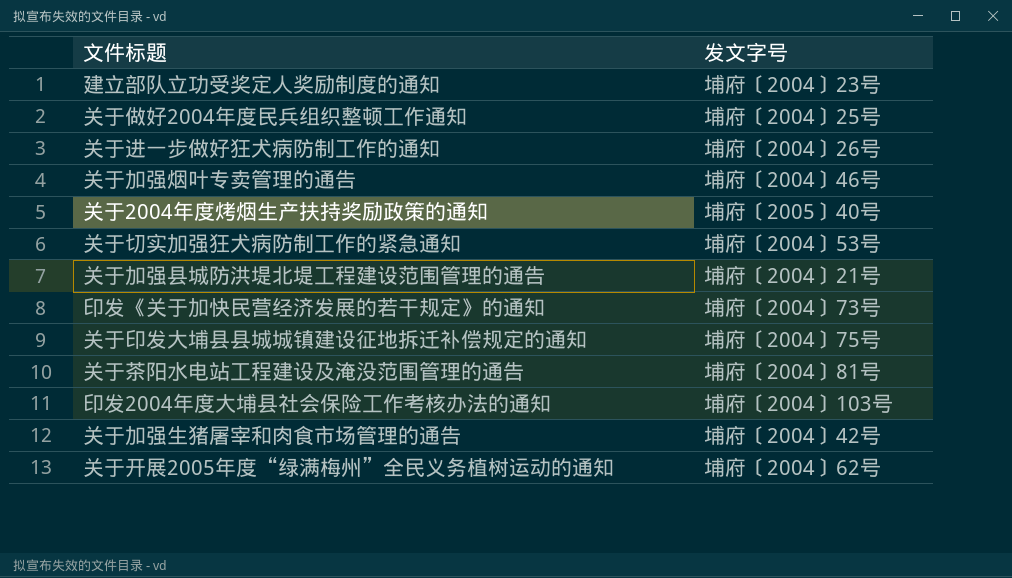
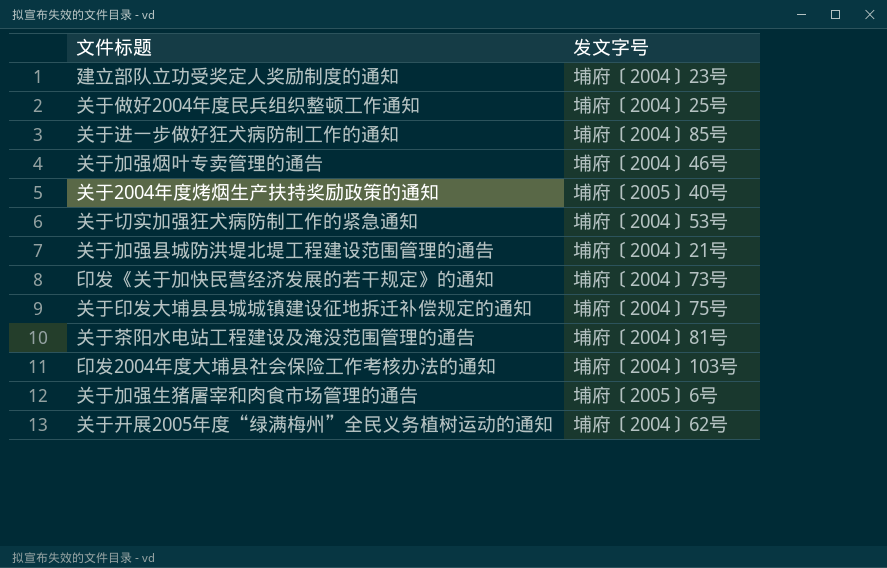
关于进一步做好狂犬病防制工作的通知 | 发文字号: 埔府〔2004〕26号 -> 埔府〔2004〕85号
关于加强生猪屠宰和肉食市场管理的通告 | 发文字号: 埔府〔2004〕42号 -> 埔府〔2005〕6号

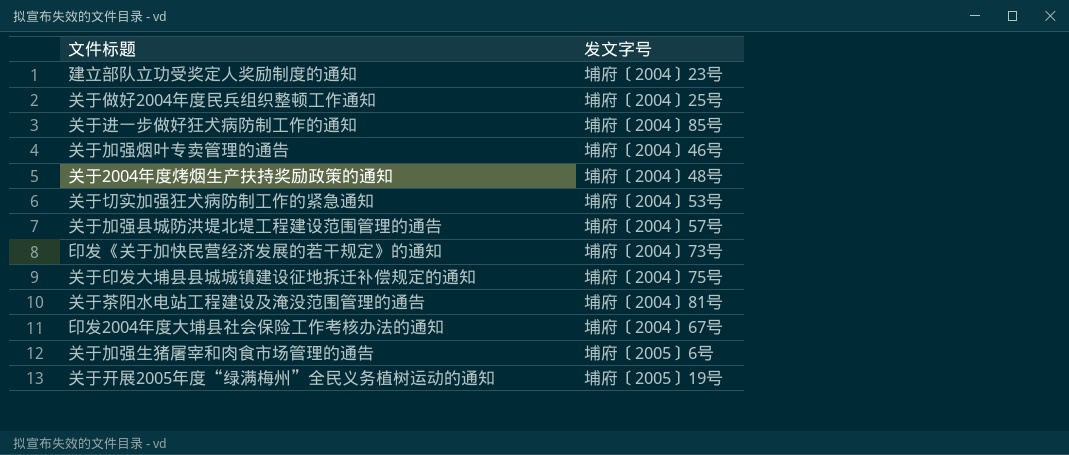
关于2004年度烤烟生产扶持奖励政策的通知 | 发文字号: 埔府〔2005〕40号 -> 埔府〔2004〕48号
关于加强县城防洪堤北堤工程建设范围管理的通告 | 发文字号: 埔府〔2004〕21号 -> 埔府〔2004〕57号
印发2004年度大埔县社会保险工作考核办法的通知 | 发文字号: 埔府〔2004〕103号 -> 埔府〔2004〕67号
关于开展2005年度“绿满梅州”全民义务植树运动的通知 | 发文字号: 埔府〔2004〕62号 -> 埔府〔2005〕19号

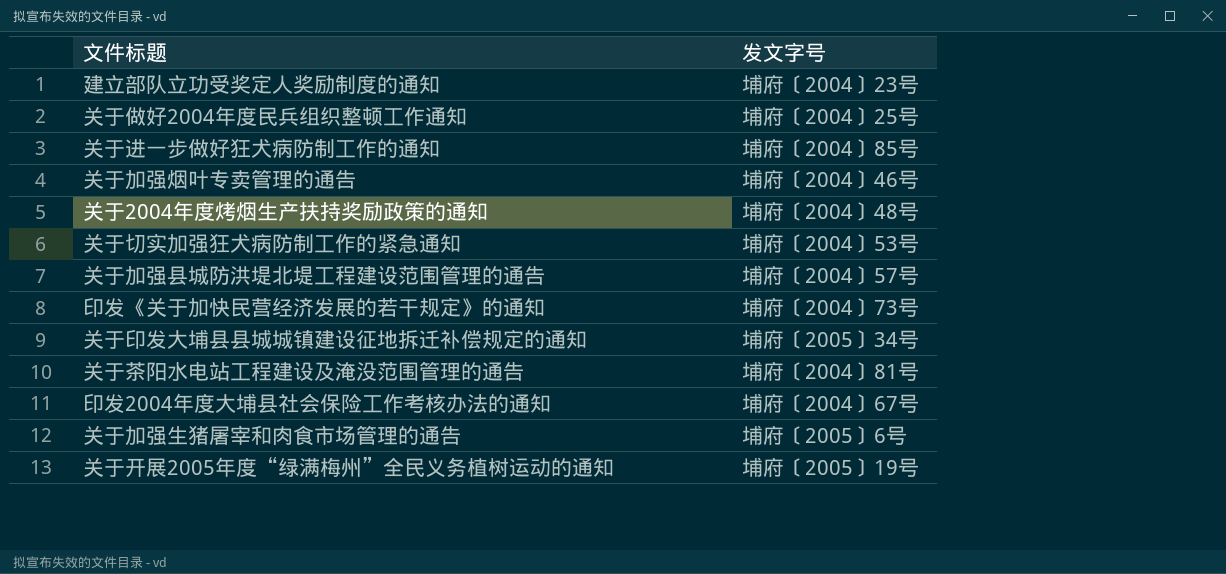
关于印发大埔县县城城镇建设征地拆迁补偿规定的通知 | 发文字号: 埔府〔2004〕75号 -> 埔府〔2005〕34号

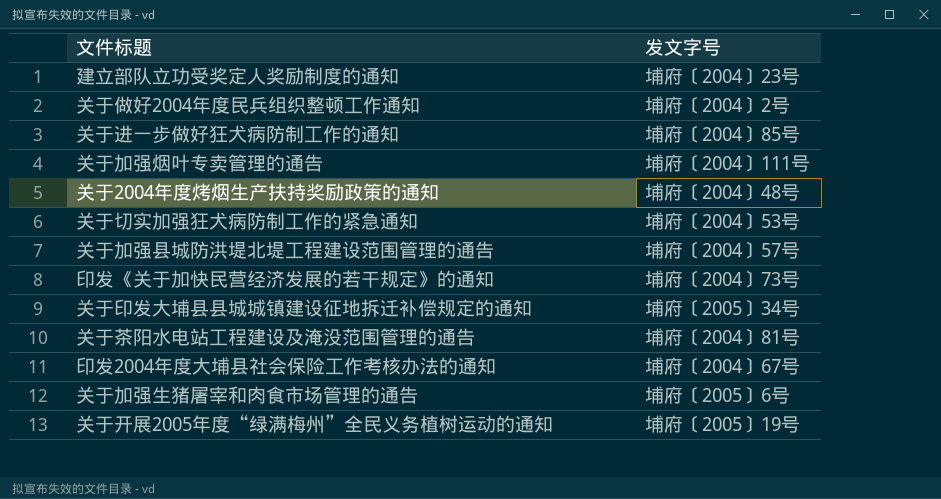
关于做好2004年度民兵组织整顿工作通知 | 发文字号: 埔府〔2004〕25号 -> 埔府〔2004〕2号
关于加强烟叶专卖管理的通告 | 发文字号: 埔府〔2004〕46号 -> 埔府〔2004〕111号

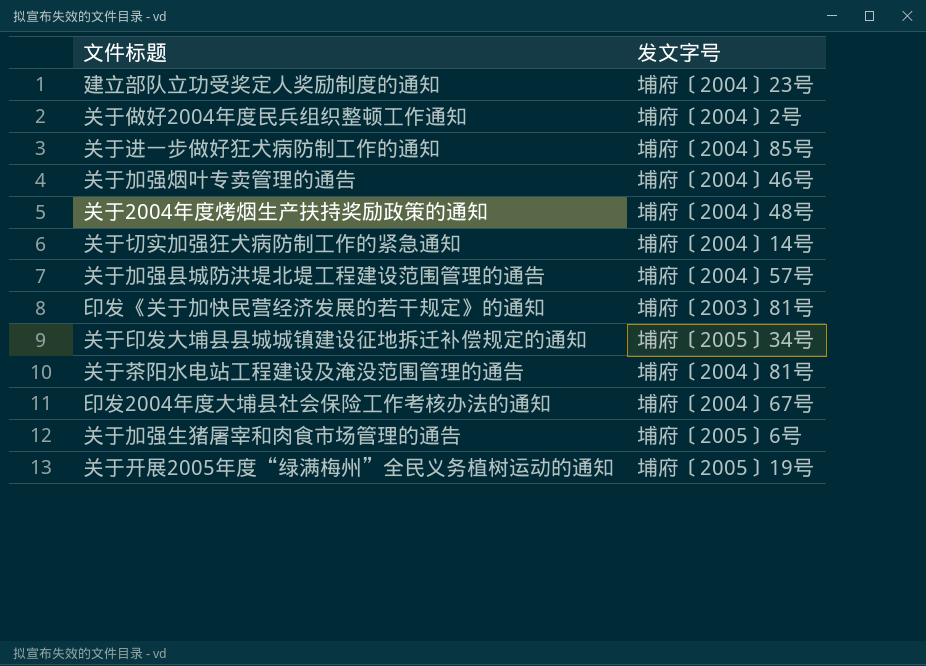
关于加强烟叶专卖管理的通告 | 发文字号: 埔府〔2004〕111号 -> 埔府〔2004〕46号
关于切实加强狂犬病防制工作的紧急通知 | 发文字号: 埔府〔2004〕53号 -> 埔府〔2004〕14号
印发《关于加快民营经济发展的若干规定》的通知 | 发文字号: 埔府〔2004〕73号 -> 埔府〔2003〕81号

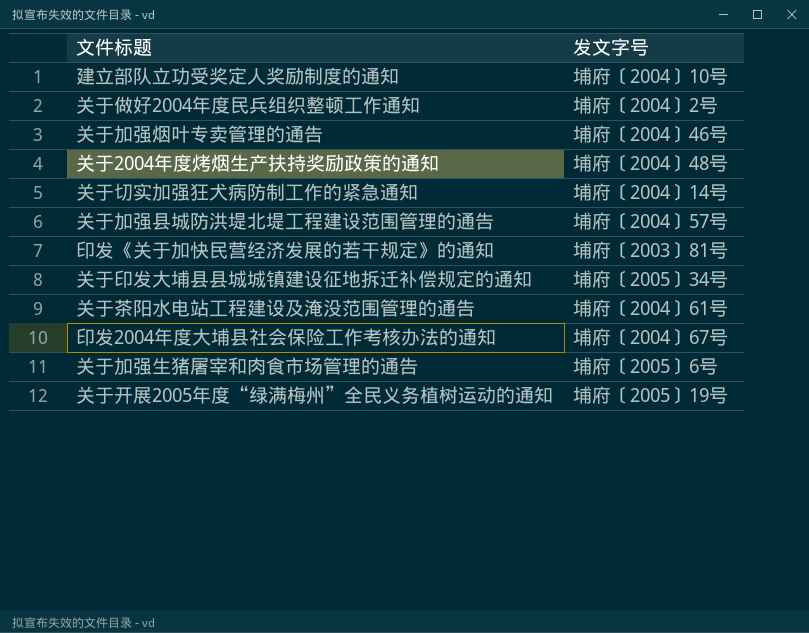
row 关于进一步做好狂犬病防制工作的通知: 埔府〔2004〕85号 -> none
建立部队立功受奖定人奖励制度的通知 | 发文字号: 埔府〔2004〕23号 -> 埔府〔2004〕10号
关于茶阳水电站工程建设及淹没范围管理的通告 | 发文字号: 埔府〔2004〕81号 -> 埔府〔2004〕61号

